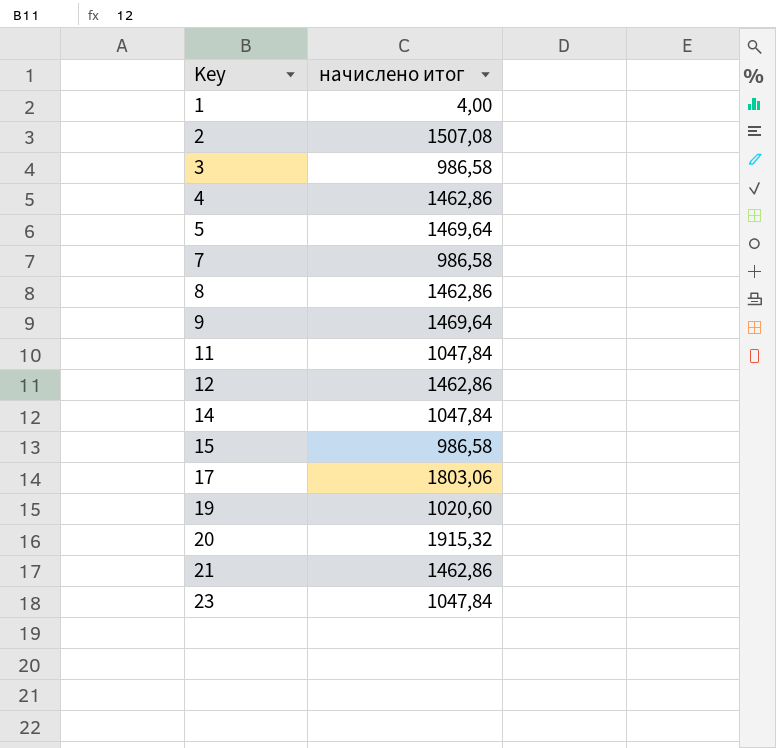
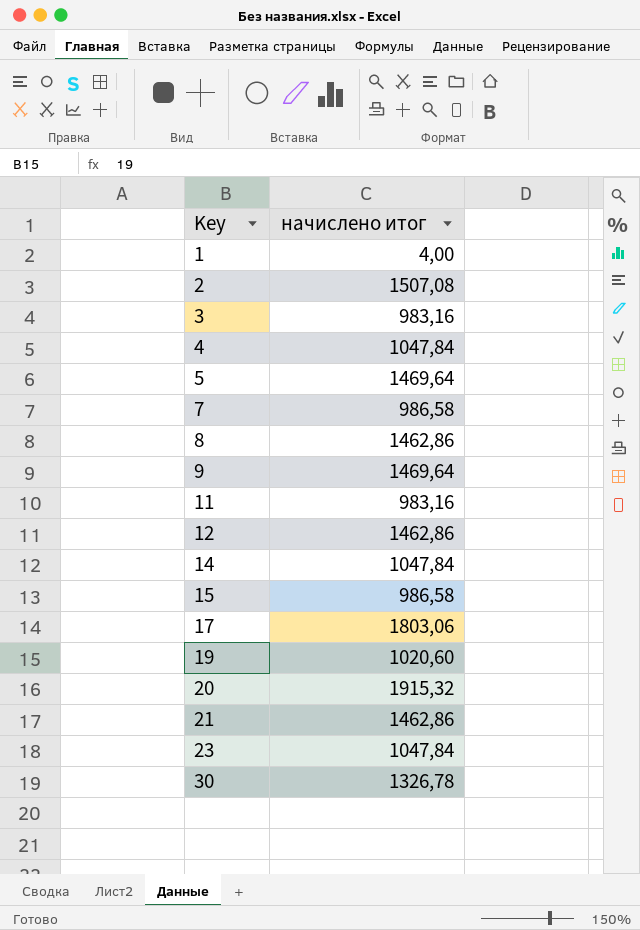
3 | начислено итог: 986,58 -> 983,16
4 | начислено итог: 1462,86 -> 1047,84
11 | начислено итог: 1047,84 -> 983,16
row 30: none -> 1326,78

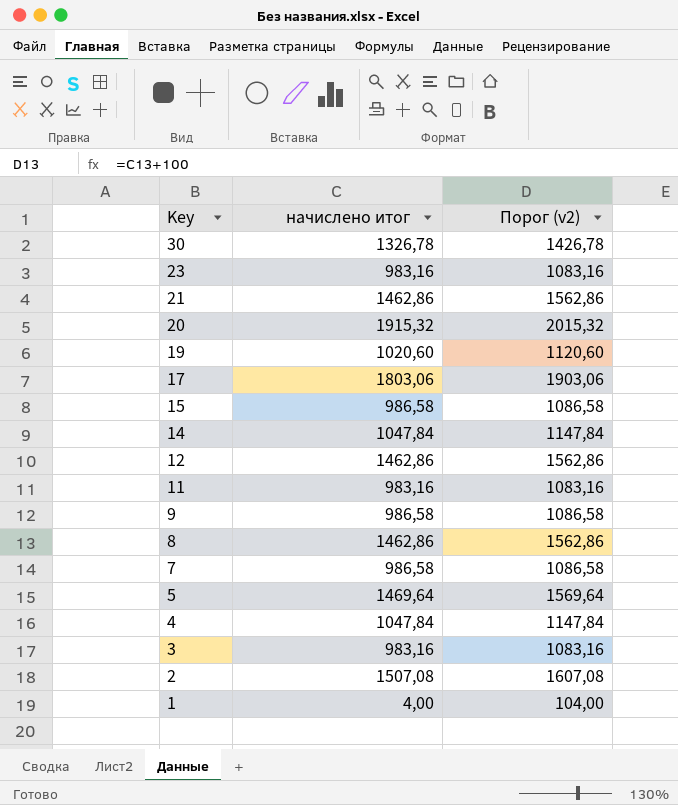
row order: Key ascending -> Key descending
column Порог (v2) | formula: none -> [начислено итог] + 100
23 | начислено итог: 1047,84 -> 983,16
9 | начислено итог: 1469,64 -> 986,58

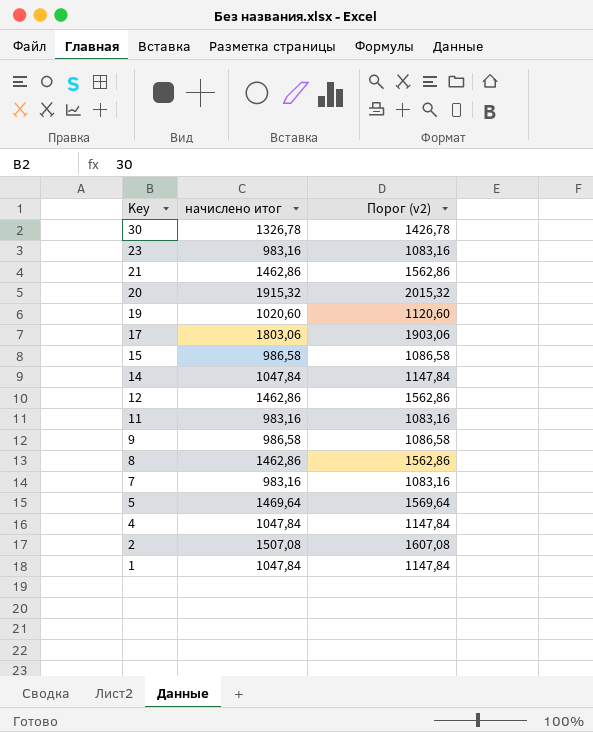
row 3: 983,16 | 1083,16 -> none
7 | начислено итог: 986,58 -> 983,16
7 | Порог (v2): 1086,58 -> 1083,16
1 | начислено итог: 4,00 -> 1047,84
1 | Порог (v2): 104,00 -> 1147,84

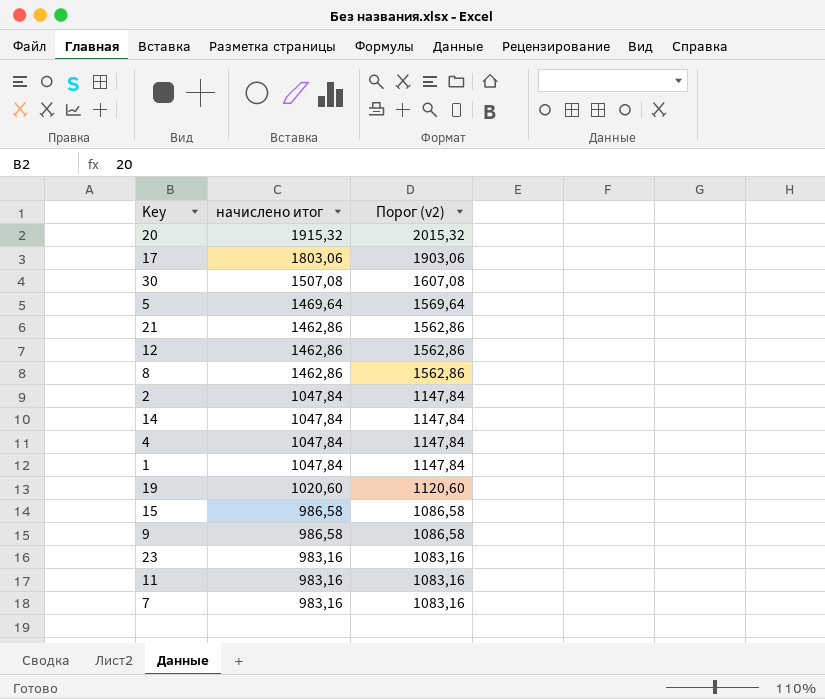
row order: Key descending -> начислено итог descending
30 | начислено итог: 1326,78 -> 1507,08
30 | Порог (v2): 1426,78 -> 1607,08
2 | начислено итог: 1507,08 -> 1047,84
2 | Порог (v2): 1607,08 -> 1147,84

